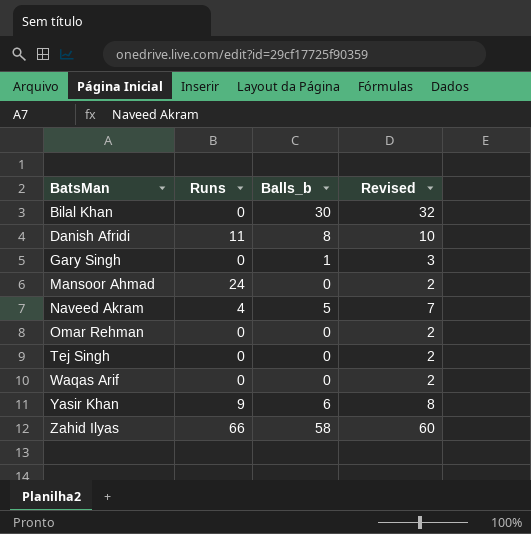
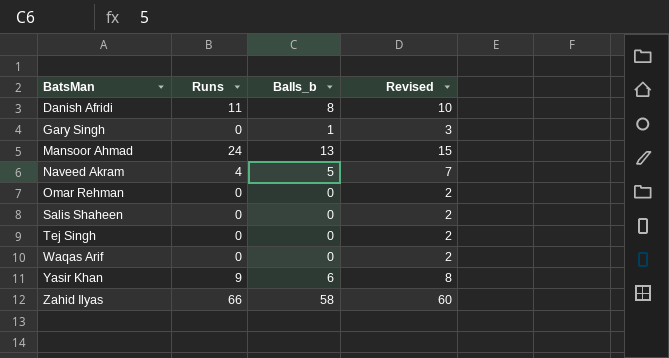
row Bilal Khan: 0 | 30 | 32 -> none
Mansoor Ahmad | Balls_b: 0 -> 13
Mansoor Ahmad | Revised: 2 -> 15
row Salis Shaheen: none -> 0 | 0 | 2

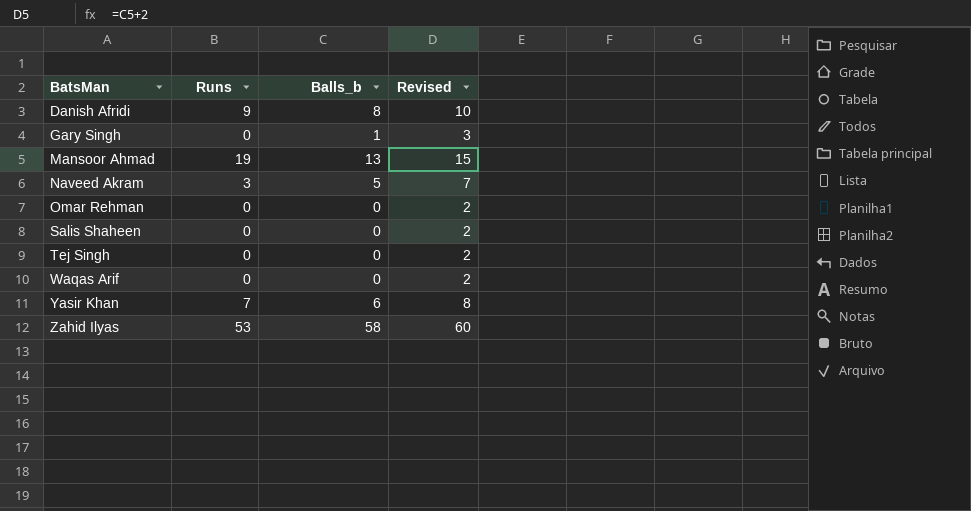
Danish Afridi | Runs: 11 -> 9
Mansoor Ahmad | Runs: 24 -> 19
Naveed Akram | Runs: 4 -> 3
Yasir Khan | Runs: 9 -> 7
Zahid Ilyas | Runs: 66 -> 53

